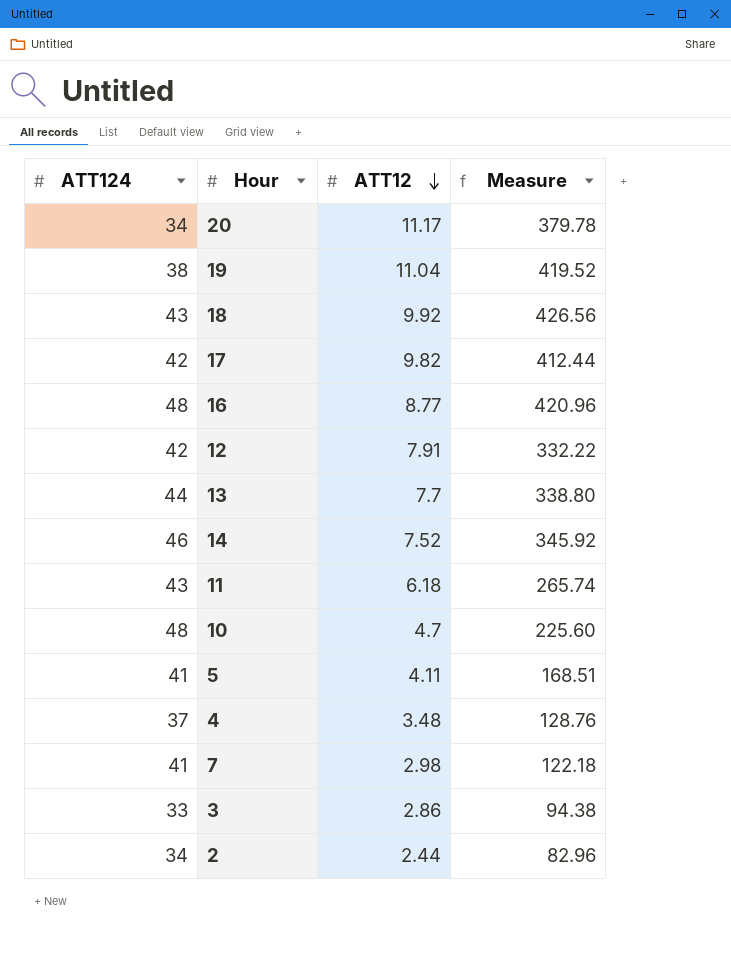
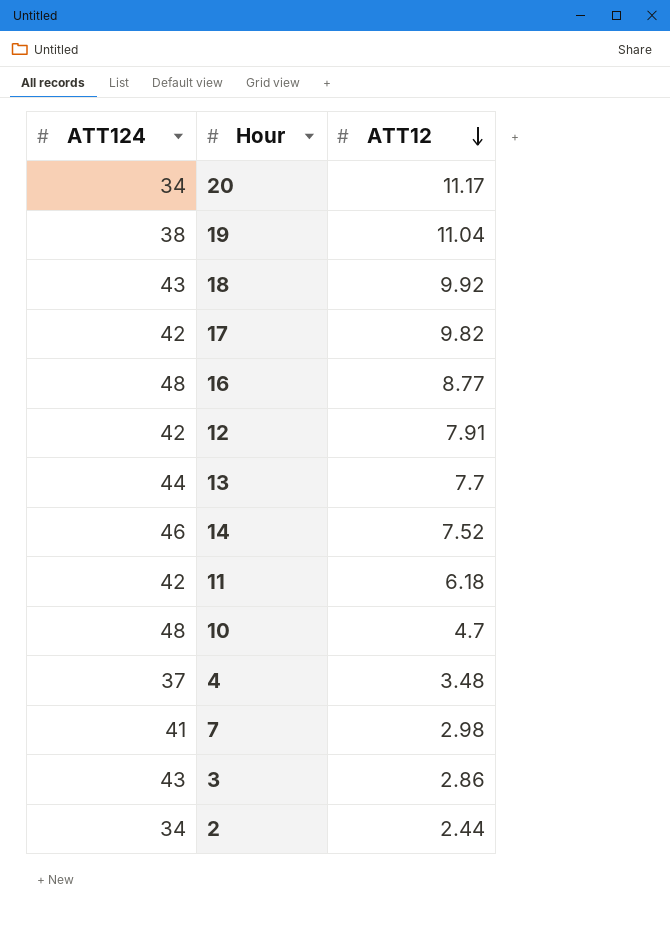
column Measure | formula: [ATT124] * [ATT12] -> none
row 5: 41 | 4.11 | 168.51 -> none
11 | ATT124: 43 -> 42
3 | ATT124: 33 -> 43

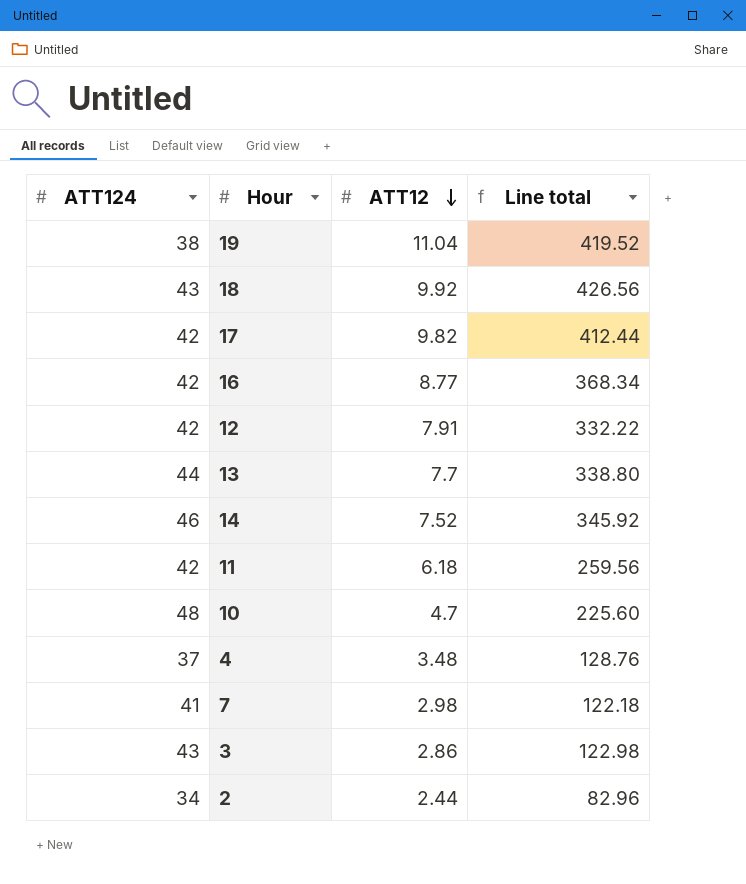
column Line total | formula: none -> [ATT124] * [ATT12]
row 20: 34 | 11.17 -> none
16 | ATT124: 48 -> 42

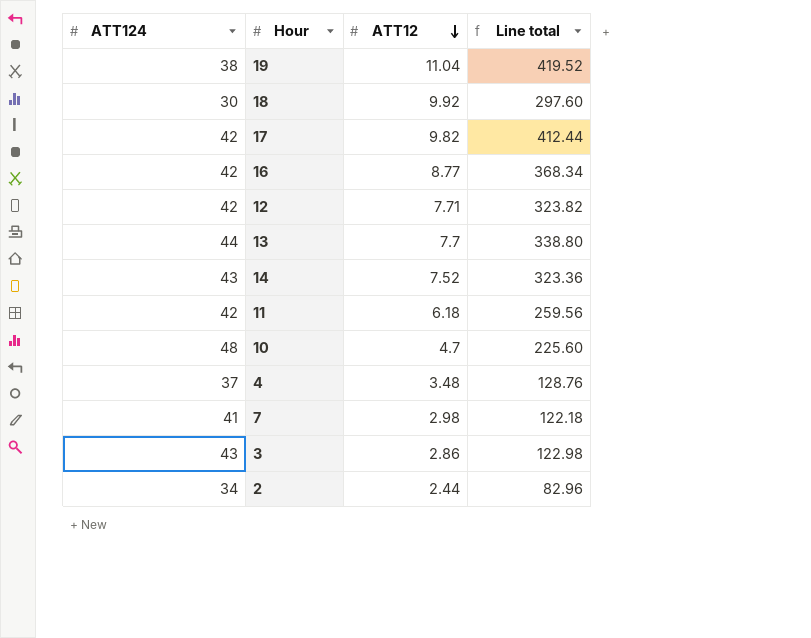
18 | ATT124: 43 -> 30
18 | Line total: 426.56 -> 297.60
12 | ATT12: 7.91 -> 7.71
12 | Line total: 332.22 -> 323.82
14 | ATT124: 46 -> 43
14 | Line total: 345.92 -> 323.36

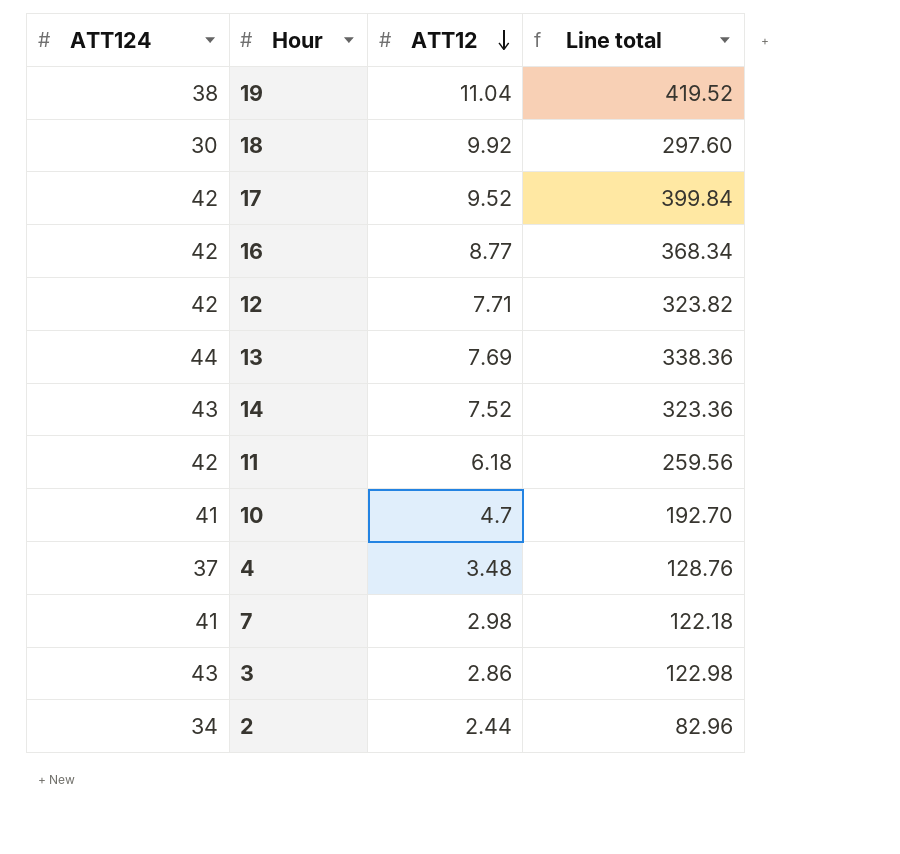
17 | ATT12: 9.82 -> 9.52
17 | Line total: 412.44 -> 399.84
13 | ATT12: 7.7 -> 7.69
13 | Line total: 338.80 -> 338.36
10 | ATT124: 48 -> 41
10 | Line total: 225.60 -> 192.70

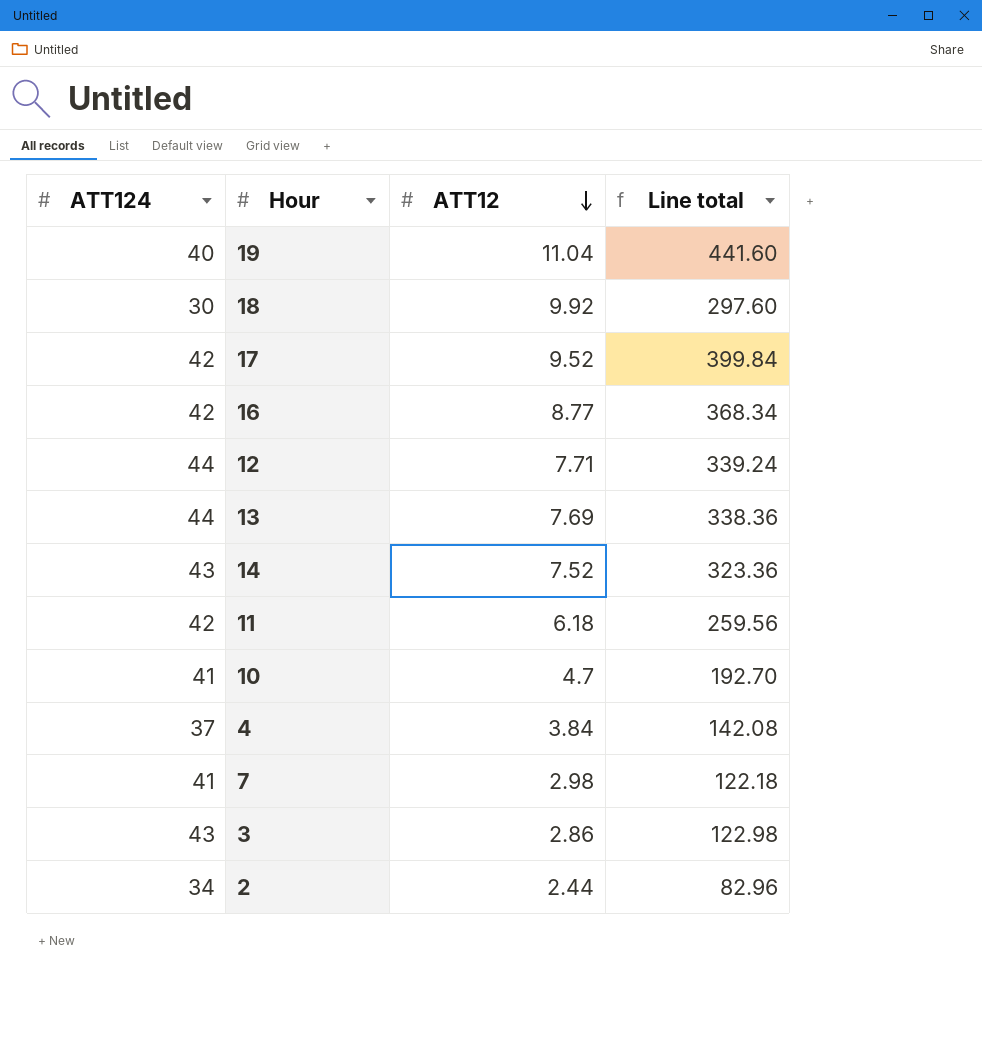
19 | ATT124: 38 -> 40
19 | Line total: 419.52 -> 441.60
12 | ATT124: 42 -> 44
12 | Line total: 323.82 -> 339.24
4 | ATT12: 3.48 -> 3.84
4 | Line total: 128.76 -> 142.08

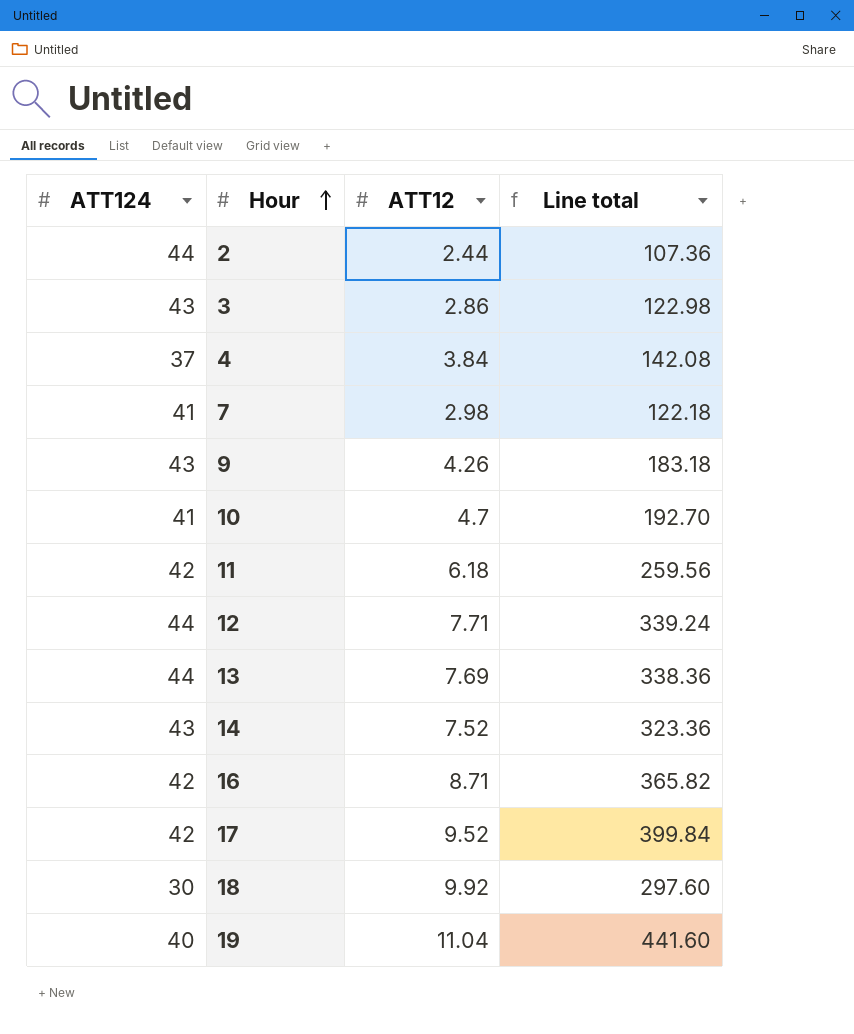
row order: ATT12 descending -> Hour ascending
2 | ATT124: 34 -> 44
2 | Line total: 82.96 -> 107.36
row 9: none -> 43 | 4.26 | 183.18
16 | ATT12: 8.77 -> 8.71
16 | Line total: 368.34 -> 365.82

